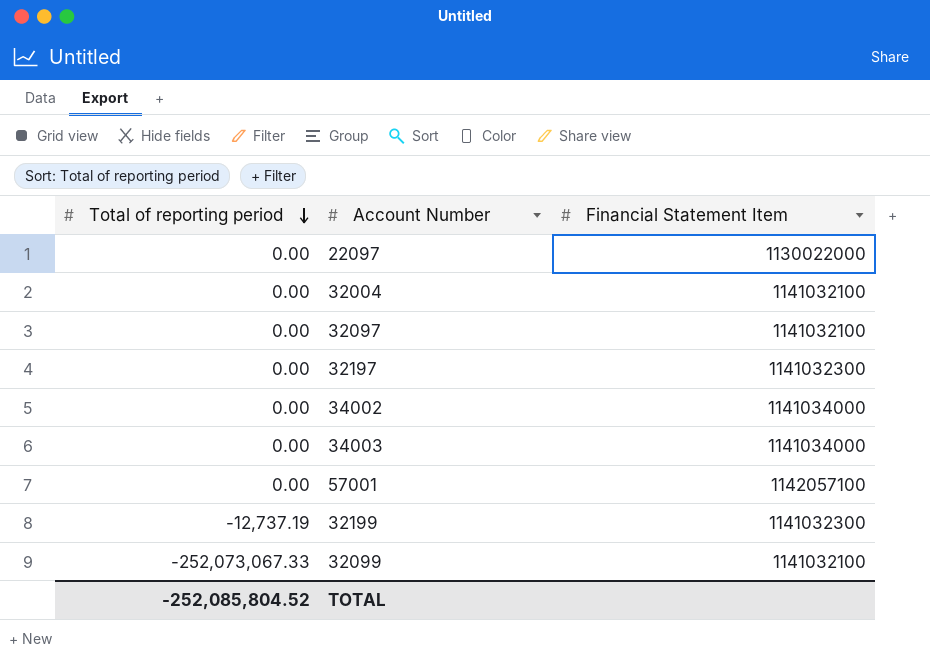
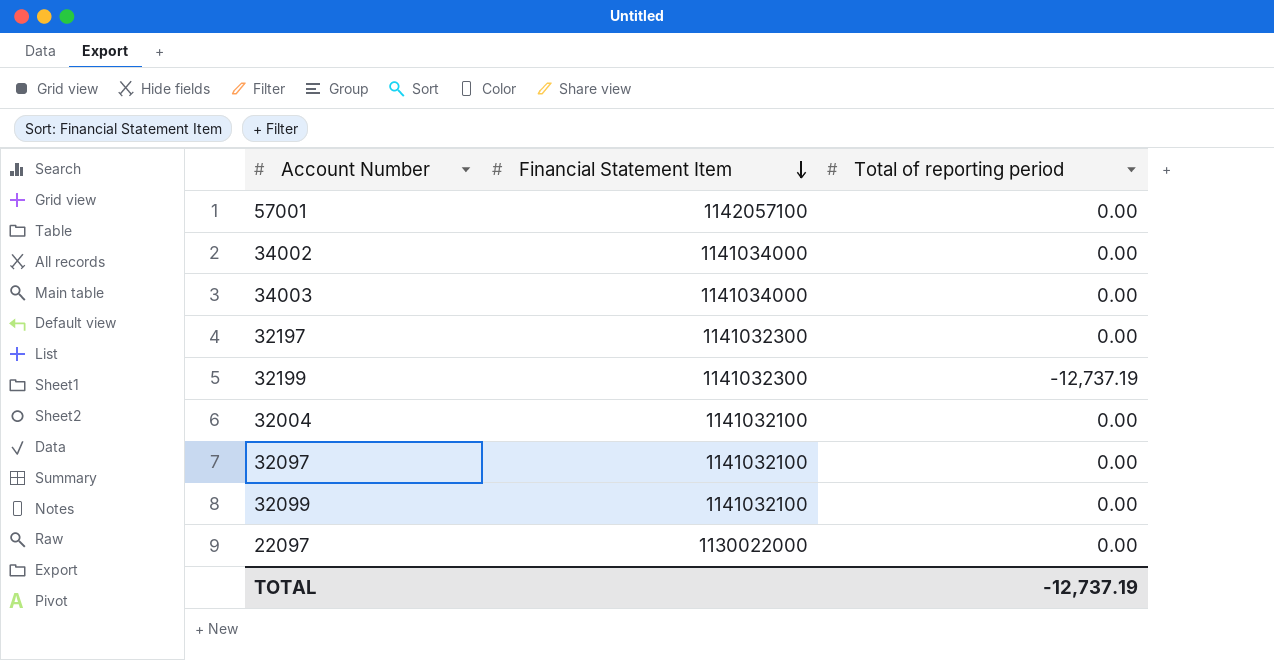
row order: Total of reporting period descending -> Financial Statement Item descending
column Total of reporting period | position: 1 -> 3
32099 | Total of reporting period: -252,073,067.33 -> 0.00
TOTAL | Total of reporting period: -252,085,804.52 -> -12,737.19

